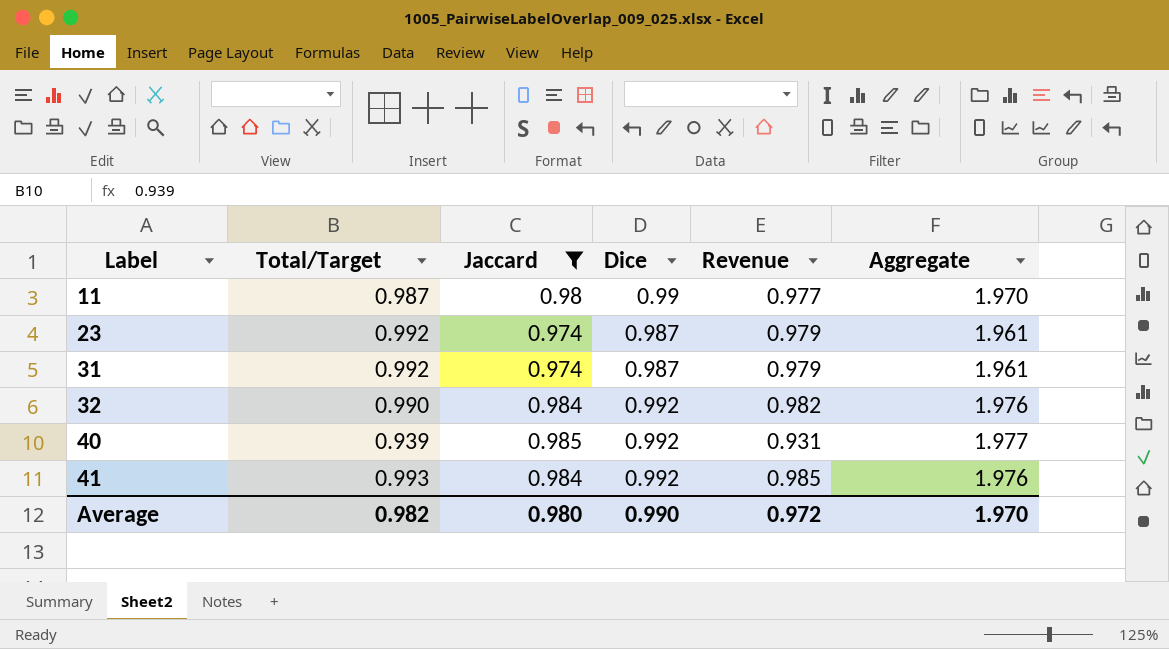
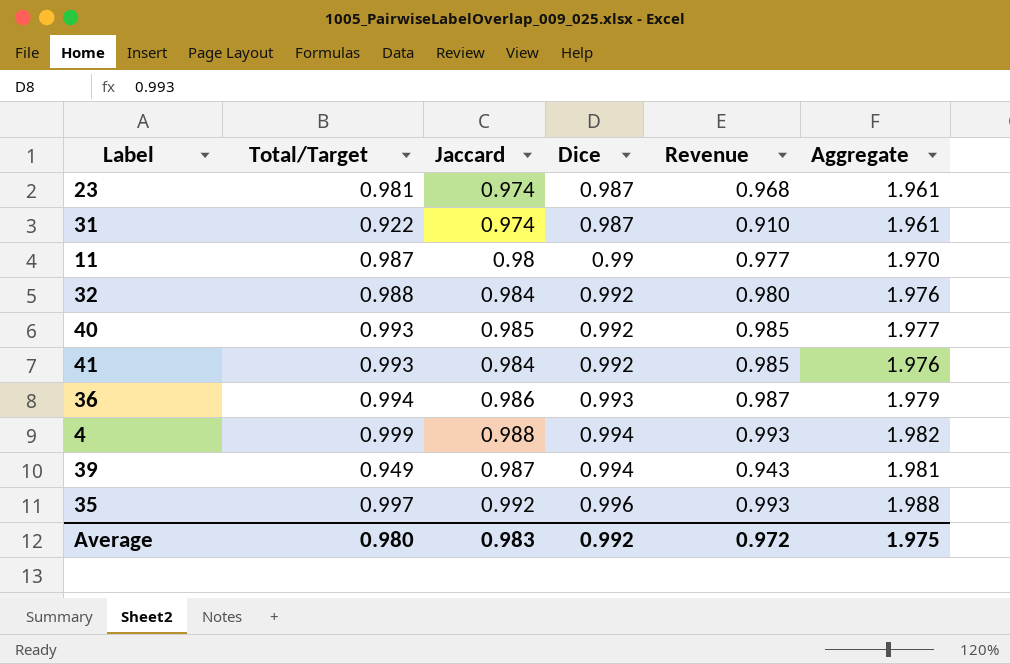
filter: Jaccard <= 0.985 -> none
row order: Label ascending -> Dice ascending
23 | Total/Target: 0.992 -> 0.981
23 | Revenue: 0.979 -> 0.968
31 | Total/Target: 0.992 -> 0.922
31 | Revenue: 0.979 -> 0.910
32 | Total/Target: 0.990 -> 0.988
32 | Revenue: 0.982 -> 0.980
40 | Total/Target: 0.939 -> 0.993
40 | Revenue: 0.931 -> 0.985
Average | Total/Target: 0.982 -> 0.980
Average | Jaccard: 0.980 -> 0.983
Average | Dice: 0.990 -> 0.992
Average | Aggregate: 1.970 -> 1.975

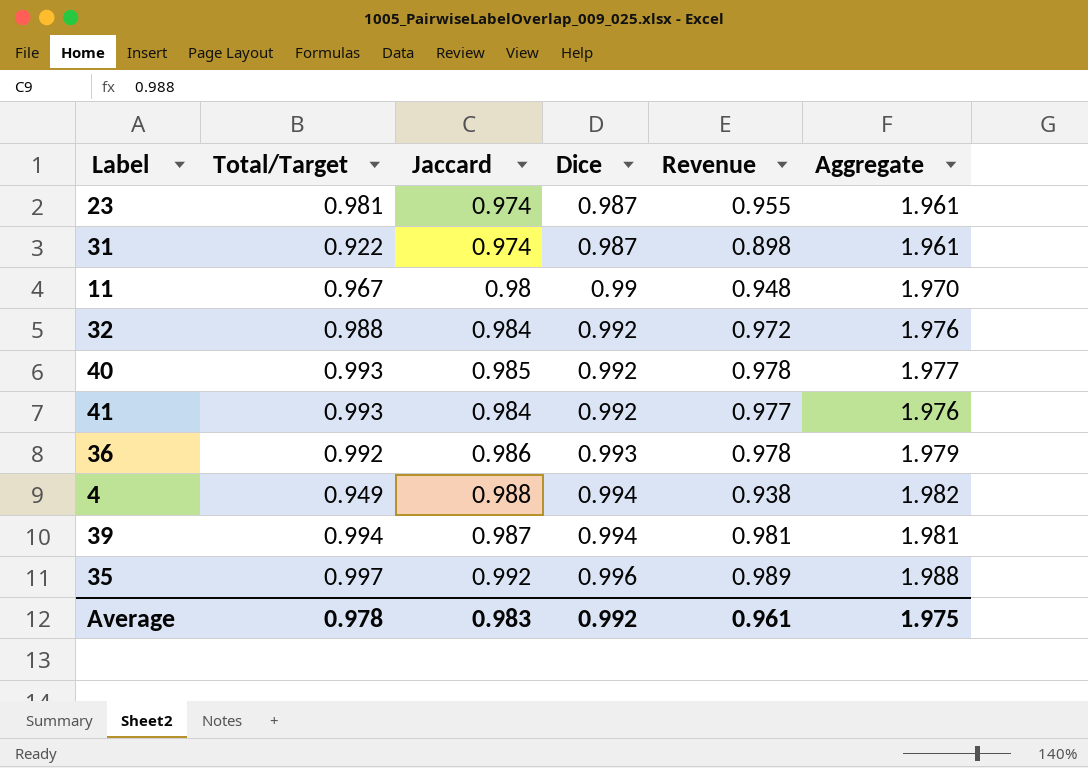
column Revenue | formula: [Total/Target] * [Dice] -> [Total/Target] * [Jaccard]
11 | Total/Target: 0.987 -> 0.967
36 | Total/Target: 0.994 -> 0.992
4 | Total/Target: 0.999 -> 0.949
39 | Total/Target: 0.949 -> 0.994
Average | Total/Target: 0.980 -> 0.978
Average | Revenue: 0.972 -> 0.961

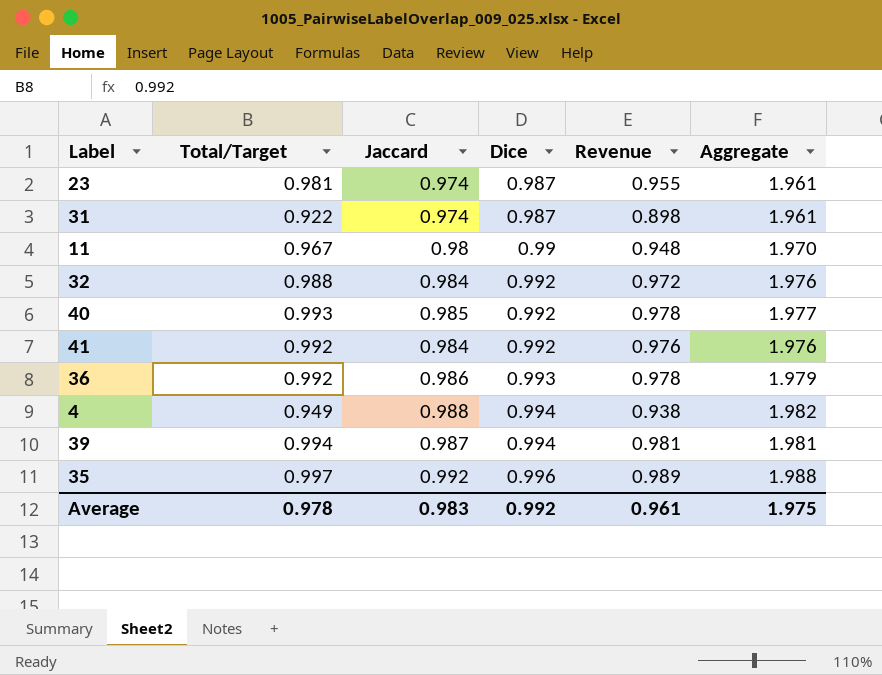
41 | Total/Target: 0.993 -> 0.992
41 | Revenue: 0.977 -> 0.976

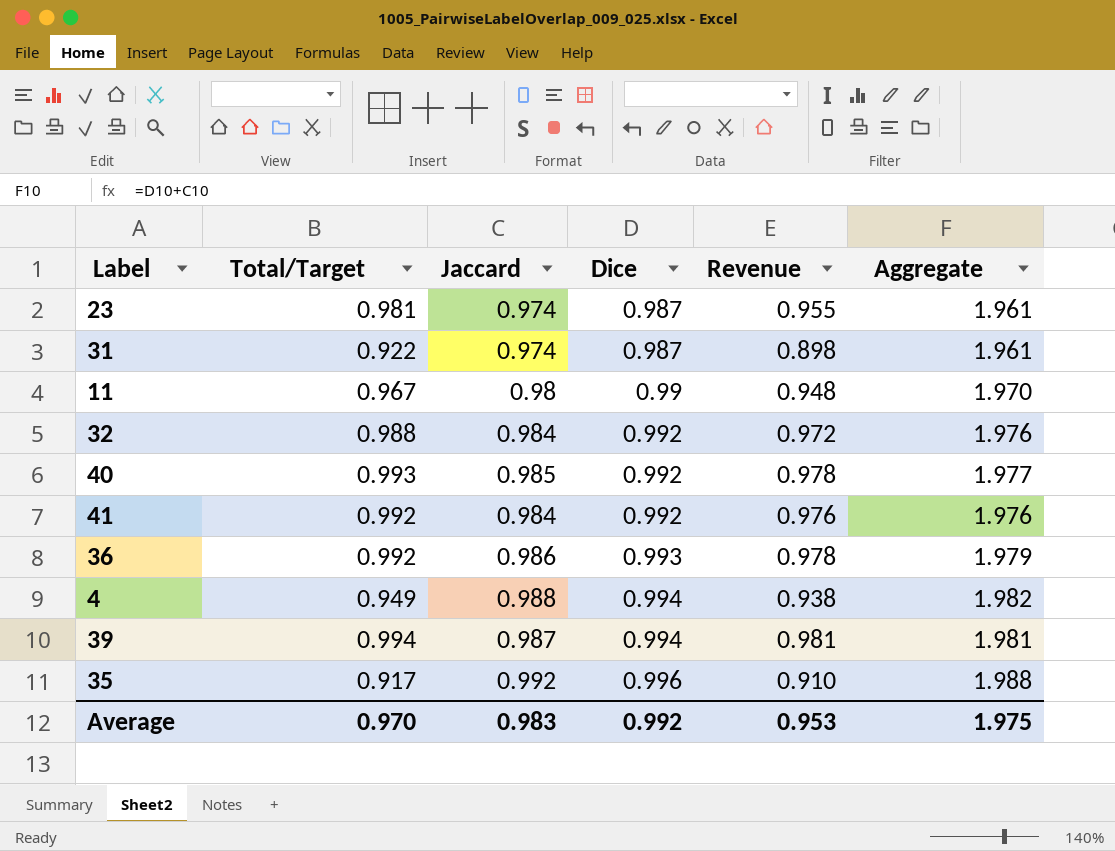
35 | Total/Target: 0.997 -> 0.917
35 | Revenue: 0.989 -> 0.910
Average | Total/Target: 0.978 -> 0.970
Average | Revenue: 0.961 -> 0.953

